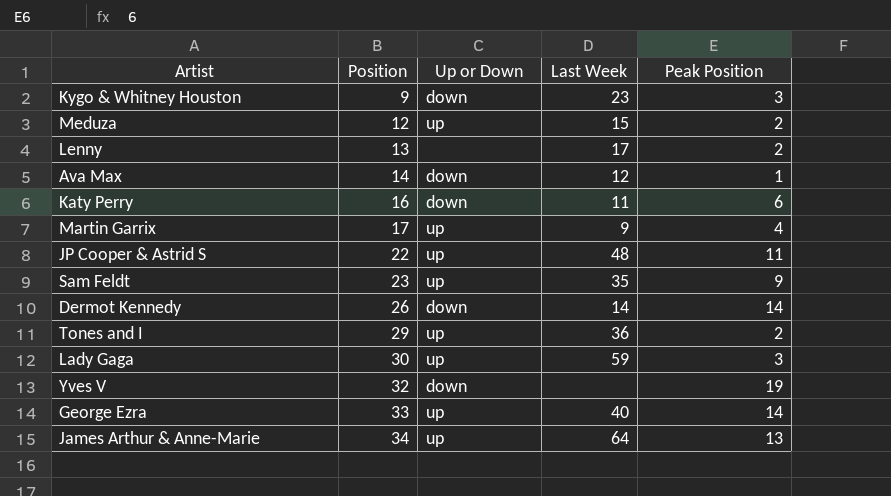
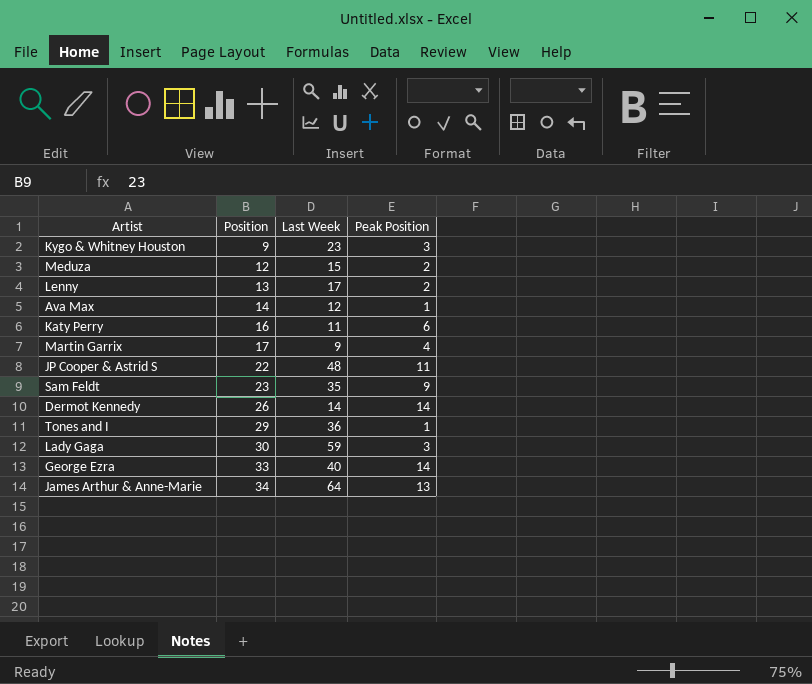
column Up or Down | position: 3 -> none
row Yves V: 32 | down | none | 19 -> none
Tones and I | Peak Position: 2 -> 1

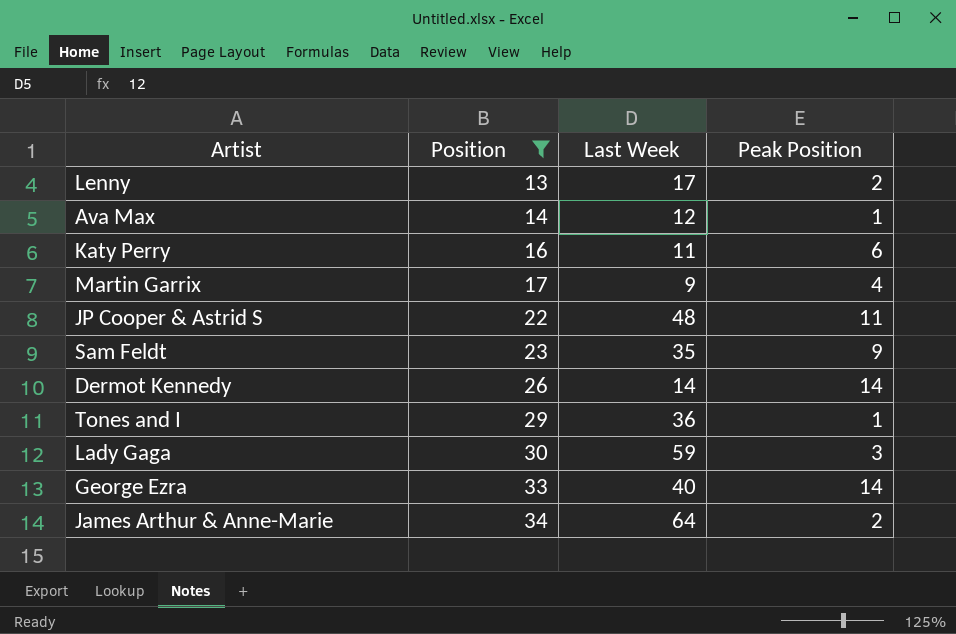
filter: none -> Position >= 13
James Arthur & Anne-Marie | Peak Position: 13 -> 2

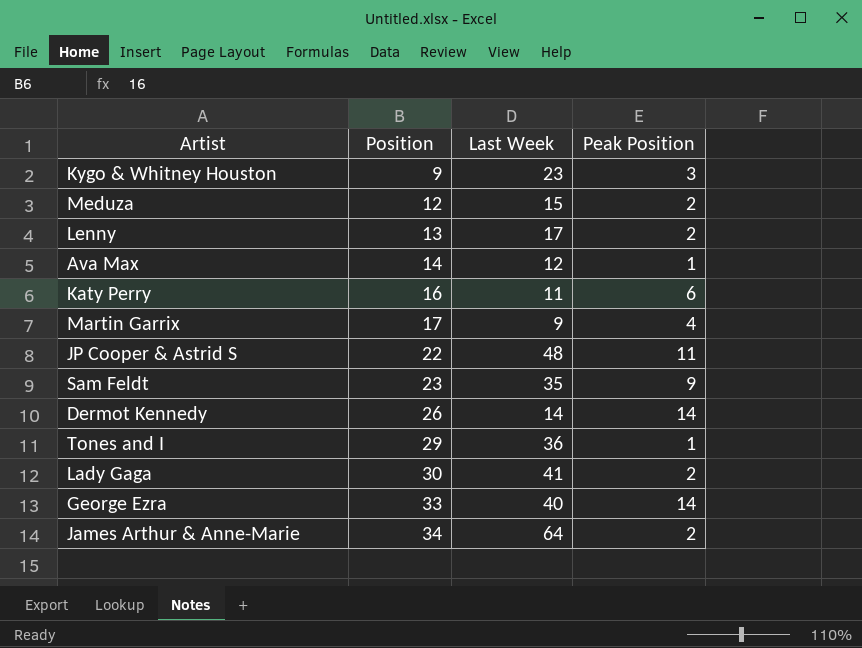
filter: Position >= 13 -> none
Lady Gaga | Last Week: 59 -> 41
Lady Gaga | Peak Position: 3 -> 2

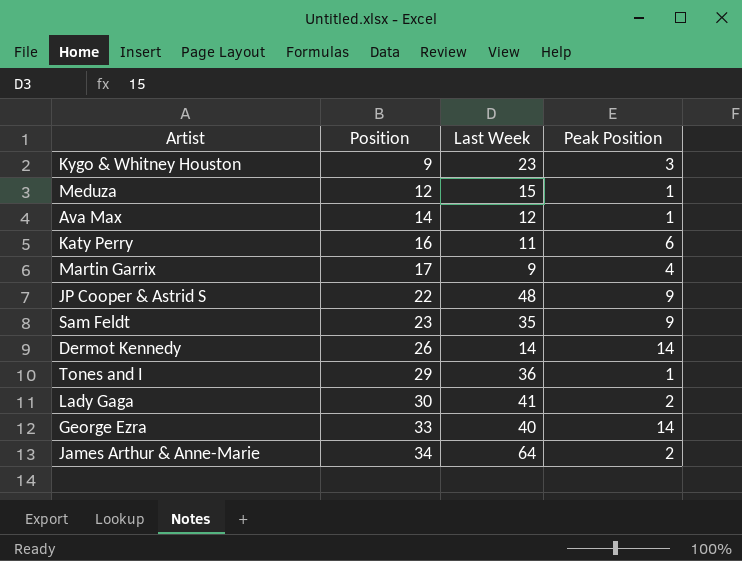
row Lenny: 13 | 17 | 2 -> none
Meduza | Peak Position: 2 -> 1
JP Cooper & Astrid S | Peak Position: 11 -> 9

